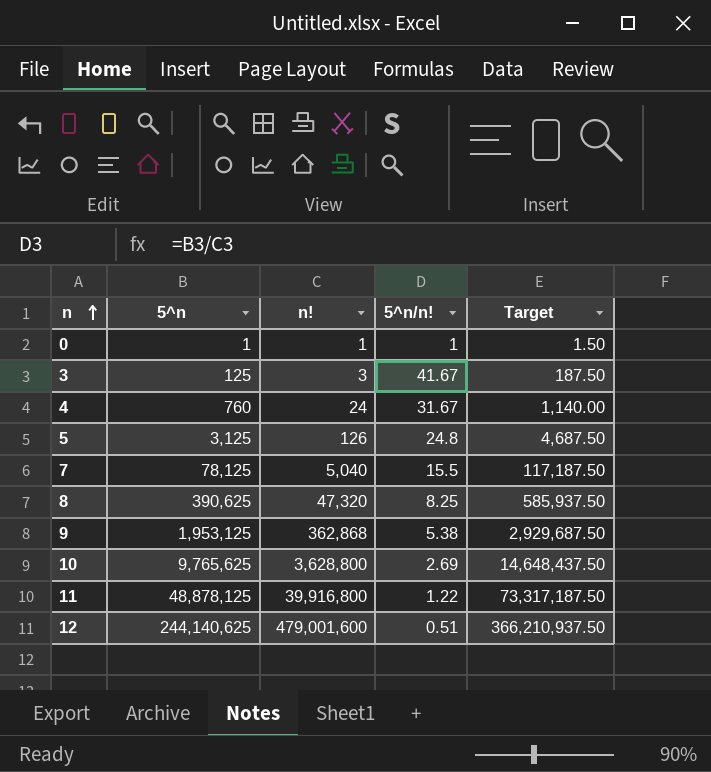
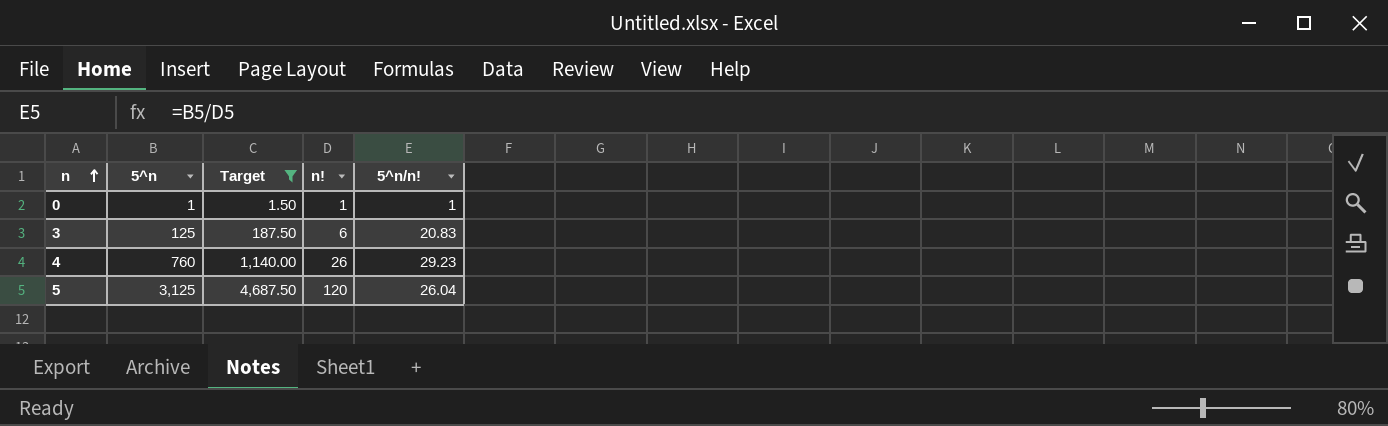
filter: none -> Target <= 4,687.50
column Target | position: 5 -> 3
3 | n!: 3 -> 6
3 | 5^n/n!: 41.67 -> 20.83
4 | n!: 24 -> 26
4 | 5^n/n!: 31.67 -> 29.23
5 | n!: 126 -> 120
5 | 5^n/n!: 24.8 -> 26.04

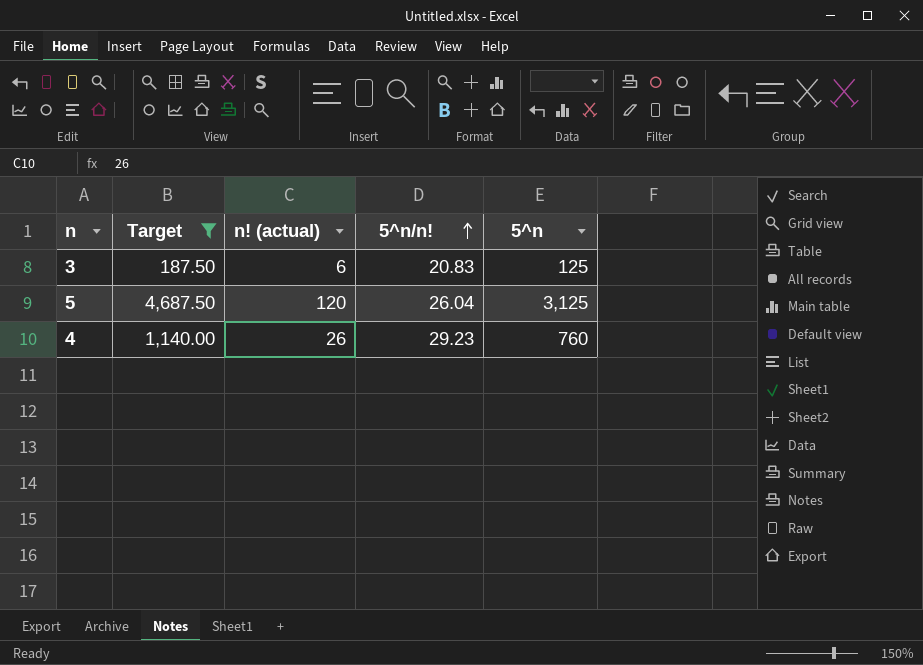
row order: n ascending -> 5^n/n! ascending
column name: n! -> n! (actual)
column 5^n | position: 2 -> 5
row 0: 1 | 1.50 | 1 | 1 -> none

